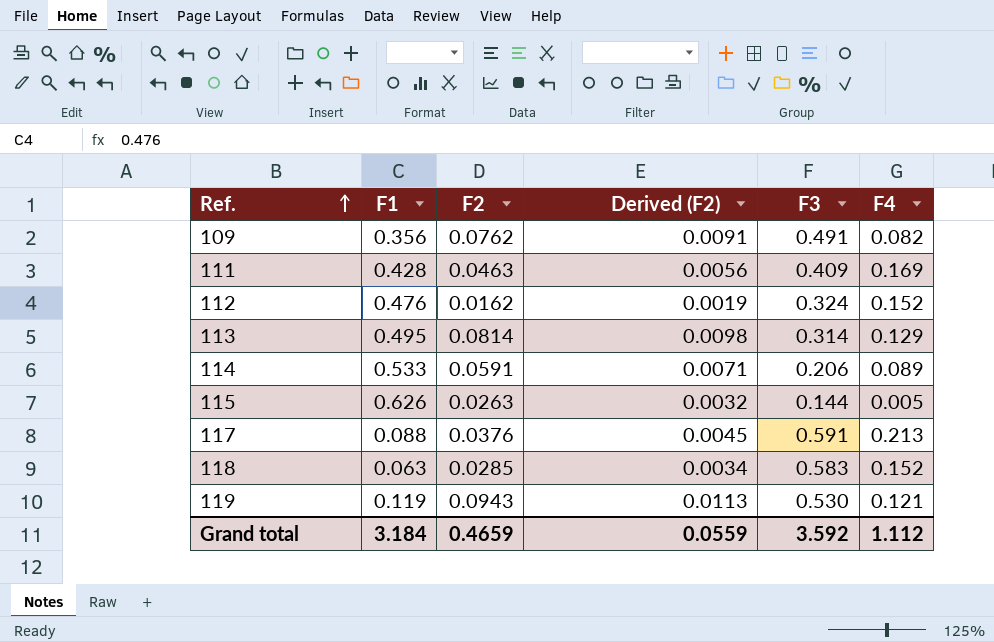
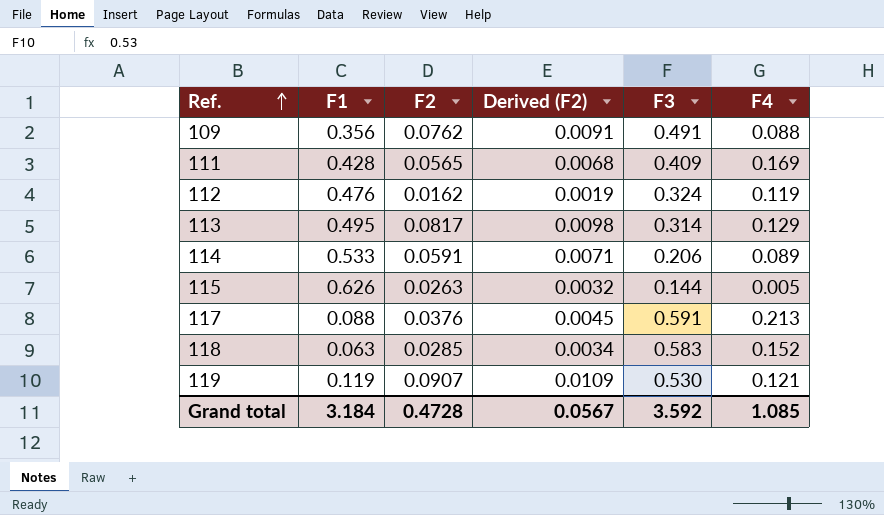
109 | F4: 0.082 -> 0.088
111 | F2: 0.0463 -> 0.0565
111 | Derived (F2): 0.0056 -> 0.0068
112 | F4: 0.152 -> 0.119
113 | F2: 0.0814 -> 0.0817
119 | F2: 0.0943 -> 0.0907
119 | Derived (F2): 0.0113 -> 0.0109
Grand total | F2: 0.4659 -> 0.4728
Grand total | Derived (F2): 0.0559 -> 0.0567
Grand total | F4: 1.112 -> 1.085

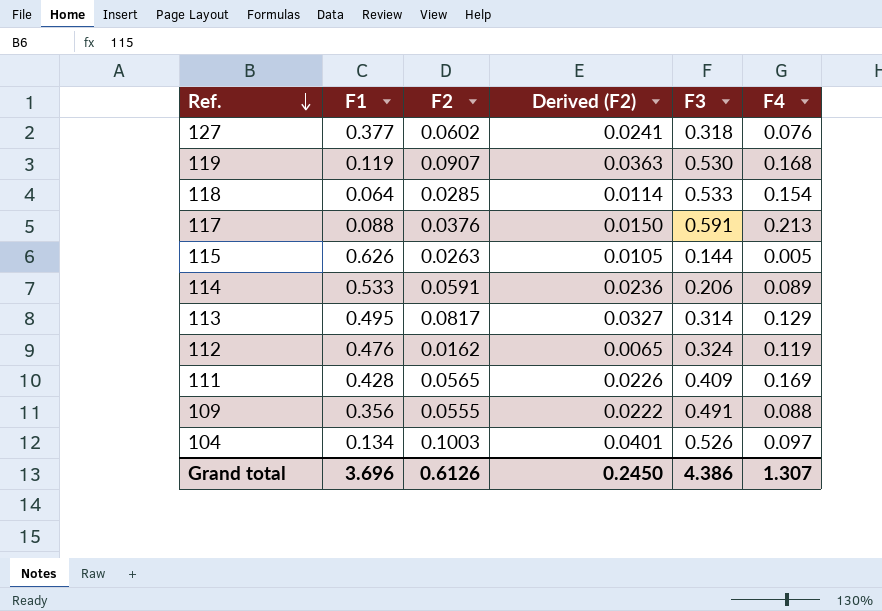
row order: Ref. ascending -> Ref. descending
column Derived (F2) | formula: [F2] * 0.12 -> [F2] * 0.4
row 127: none -> 0.377 | 0.0602 | 0.0241 | 0.318 | 0.076
119 | F4: 0.121 -> 0.168
118 | F1: 0.063 -> 0.064
118 | F3: 0.583 -> 0.533
118 | F4: 0.152 -> 0.154
109 | F2: 0.0762 -> 0.0555
row 104: none -> 0.134 | 0.1003 | 0.0401 | 0.526 | 0.097
Grand total | F1: 3.184 -> 3.696
Grand total | F2: 0.4728 -> 0.6126
Grand total | Derived (F2): 0.0567 -> 0.2450
Grand total | F3: 3.592 -> 4.386
Grand total | F4: 1.085 -> 1.307

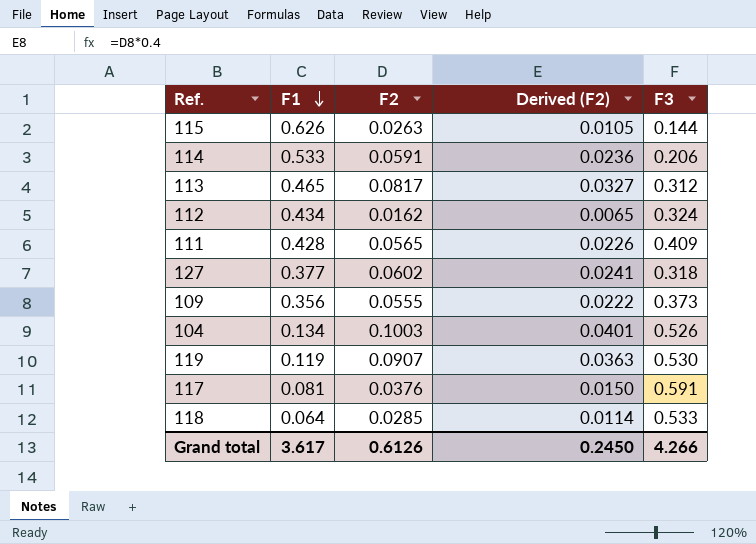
row order: Ref. descending -> F1 descending
column F4 | position: 6 -> none
113 | F1: 0.495 -> 0.465
113 | F3: 0.314 -> 0.312
112 | F1: 0.476 -> 0.434
109 | F3: 0.491 -> 0.373
117 | F1: 0.088 -> 0.081
Grand total | F1: 3.696 -> 3.617
Grand total | F3: 4.386 -> 4.266

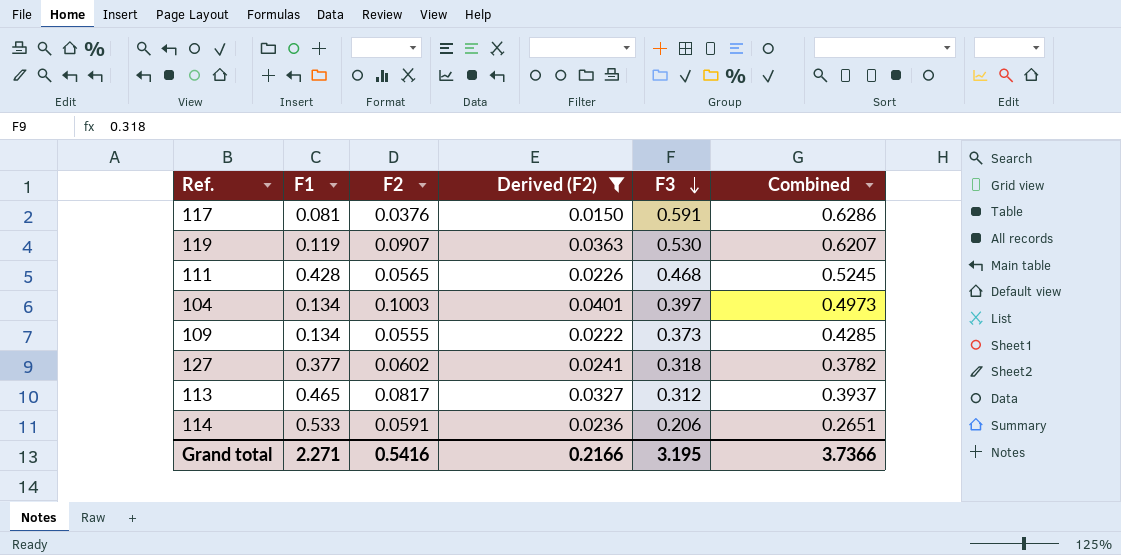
filter: none -> Derived (F2) >= 0.0150
row order: F1 descending -> F3 descending
column Combined | formula: none -> [F2] + [F3]
111 | F3: 0.409 -> 0.468
104 | F3: 0.526 -> 0.397
109 | F1: 0.356 -> 0.134
Grand total | F1: 3.617 -> 2.271
Grand total | F2: 0.6126 -> 0.5416
Grand total | Derived (F2): 0.2450 -> 0.2166
Grand total | F3: 4.266 -> 3.195

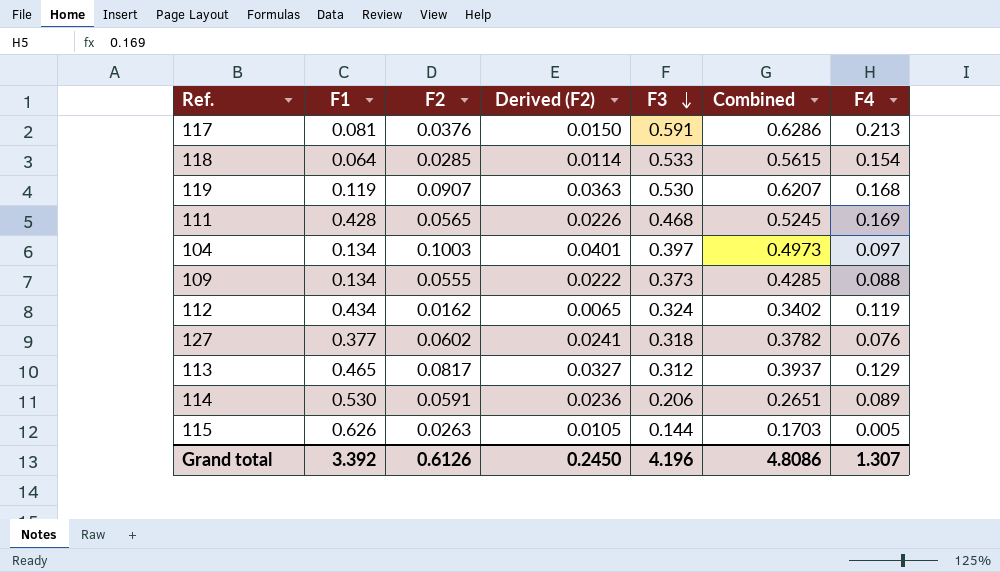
filter: Derived (F2) >= 0.0150 -> none
column F4 | position: none -> 7
114 | F1: 0.533 -> 0.530
Grand total | F1: 2.271 -> 3.392
Grand total | F2: 0.5416 -> 0.6126
Grand total | Derived (F2): 0.2166 -> 0.2450
Grand total | F3: 3.195 -> 4.196
Grand total | Combined: 3.7366 -> 4.8086

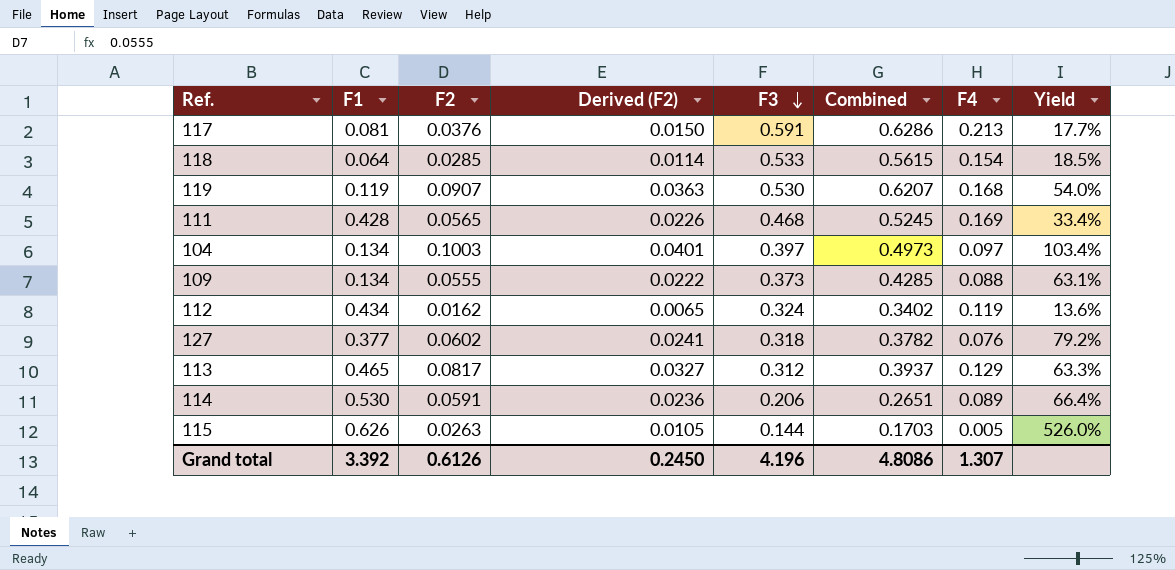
column Yield | formula: none -> [F2] / [F4]

